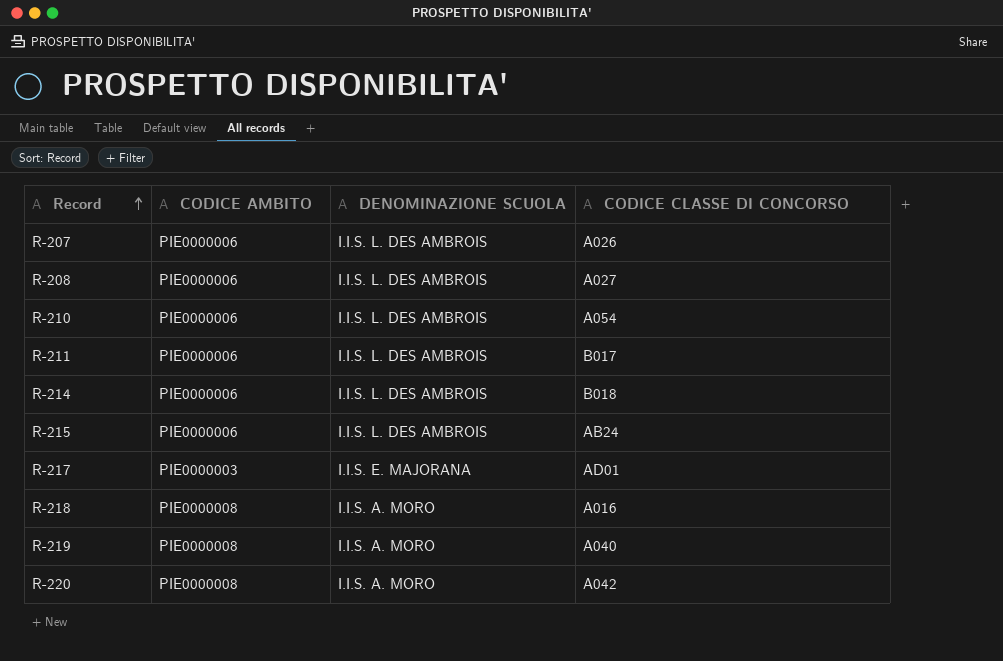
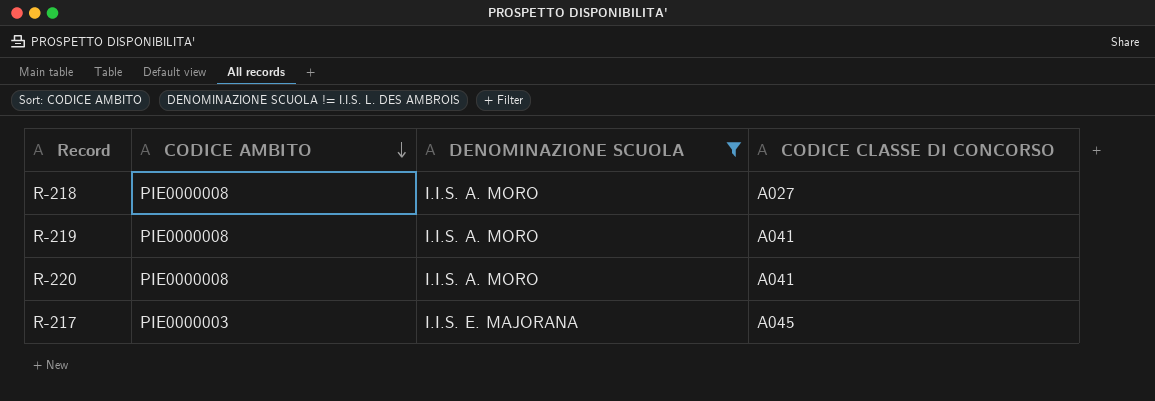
filter: none -> DENOMINAZIONE SCUOLA != I.I.S. L. DES AMBROIS
row order: Record ascending -> CODICE AMBITO descending
R-218 | CODICE CLASSE DI CONCORSO: A016 -> A027
R-219 | CODICE CLASSE DI CONCORSO: A040 -> A041
R-220 | CODICE CLASSE DI CONCORSO: A042 -> A041
R-217 | CODICE CLASSE DI CONCORSO: AD01 -> A045

